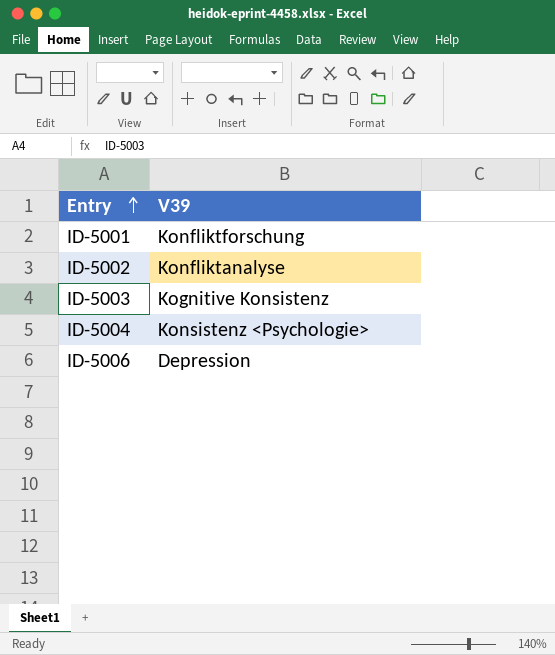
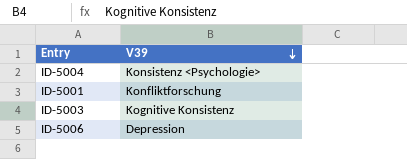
row order: Entry ascending -> V39 descending
row ID-5002: Konfliktanalyse -> none

